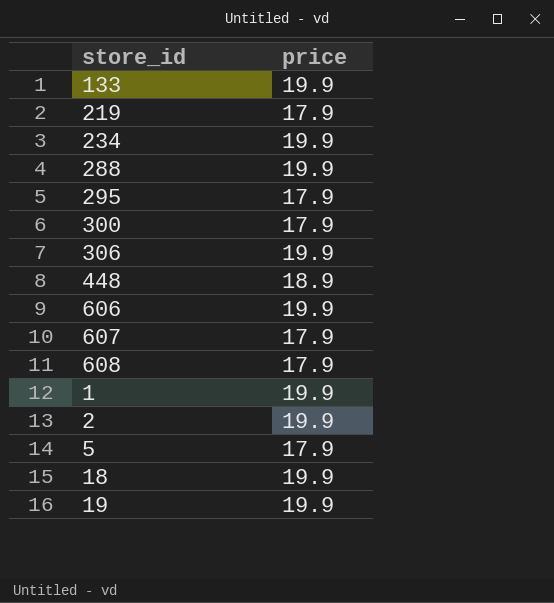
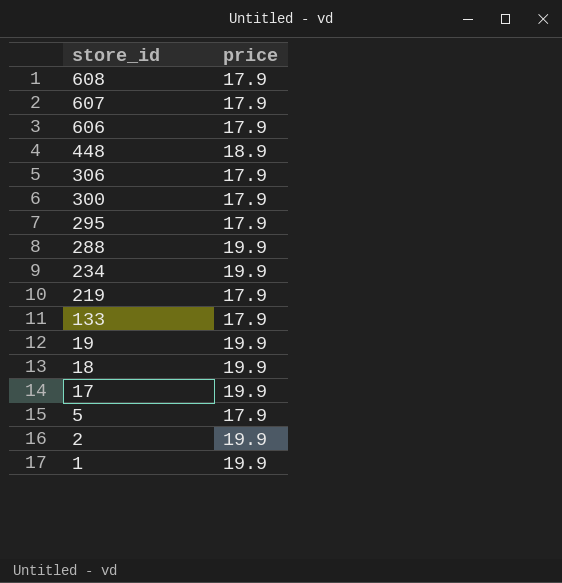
row order: none -> store_id descending
606 | price: 19.9 -> 17.9
306 | price: 19.9 -> 17.9
133 | price: 19.9 -> 17.9
row 17: none -> 19.9

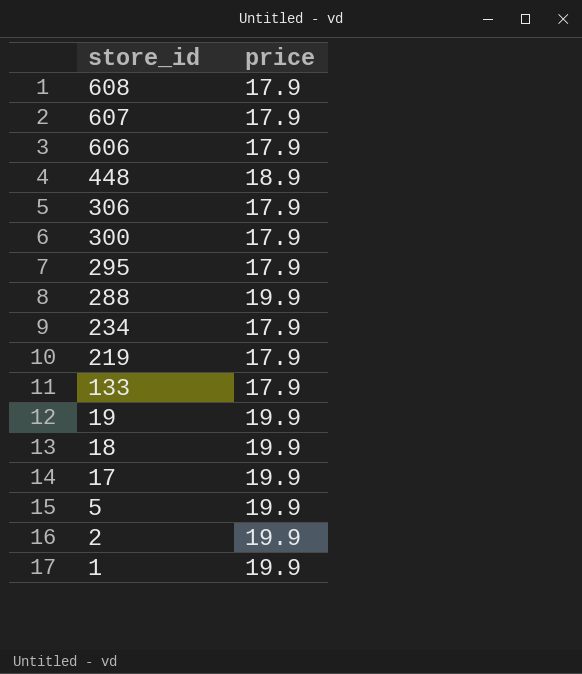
234 | price: 19.9 -> 17.9
5 | price: 17.9 -> 19.9

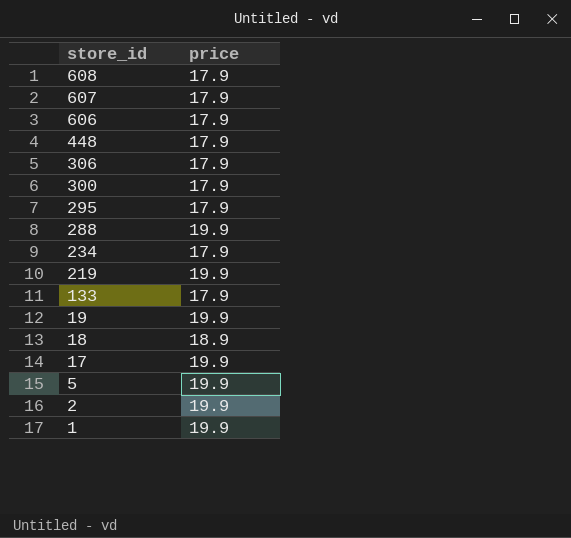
448 | price: 18.9 -> 17.9
219 | price: 17.9 -> 19.9
18 | price: 19.9 -> 18.9

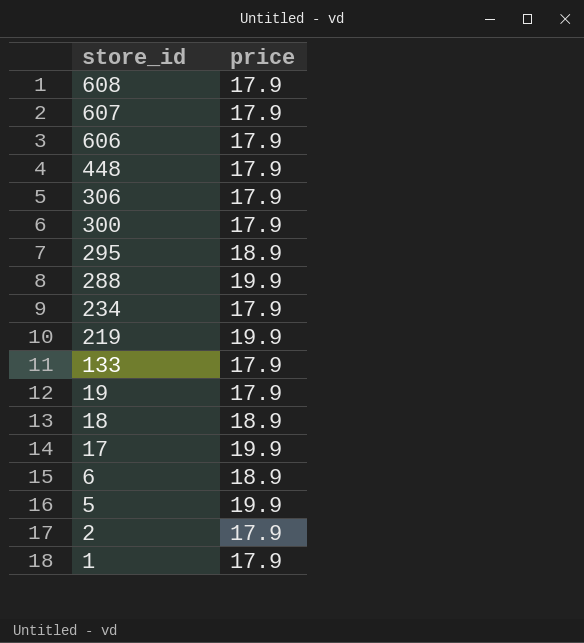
295 | price: 17.9 -> 18.9
19 | price: 19.9 -> 17.9
row 6: none -> 18.9
2 | price: 19.9 -> 17.9
1 | price: 19.9 -> 17.9

